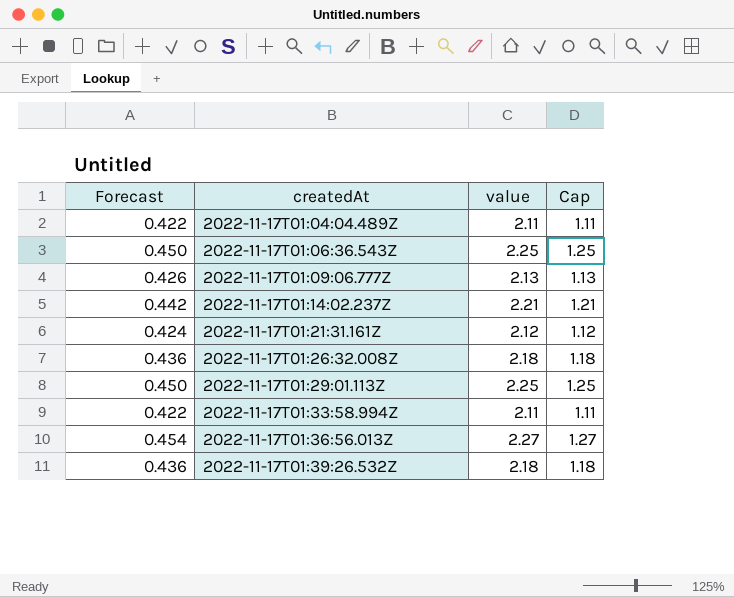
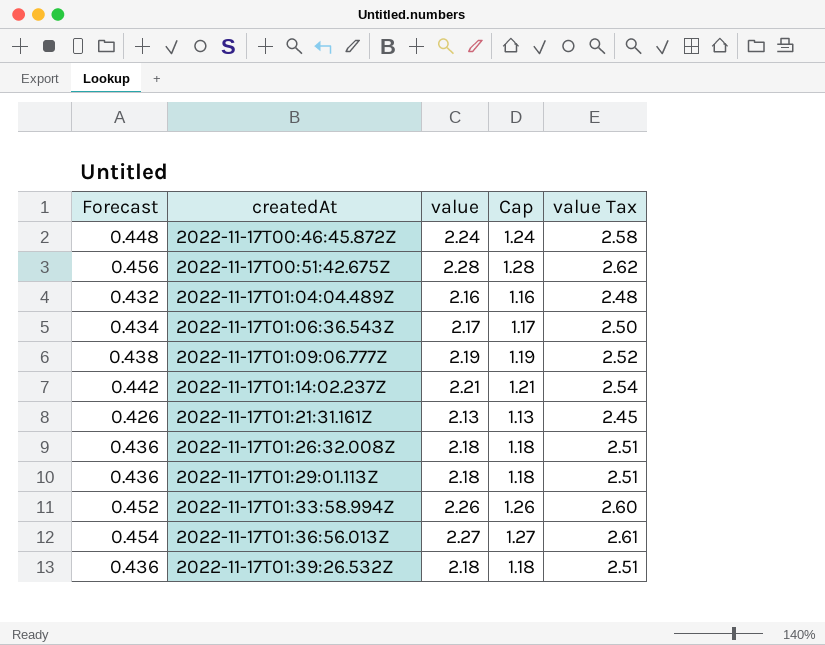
column value Tax | formula: none -> [value] * 1.15
row 2022-11-17T00:46:45.872Z: none -> 0.448 | 2.24 | 1.24 | 2.58
row 2022-11-17T00:51:42.675Z: none -> 0.456 | 2.28 | 1.28 | 2.62
2022-11-17T01:04:04.489Z | Forecast: 0.422 -> 0.432
2022-11-17T01:04:04.489Z | value: 2.11 -> 2.16
2022-11-17T01:04:04.489Z | Cap: 1.11 -> 1.16
2022-11-17T01:06:36.543Z | Forecast: 0.450 -> 0.434
2022-11-17T01:06:36.543Z | value: 2.25 -> 2.17
2022-11-17T01:06:36.543Z | Cap: 1.25 -> 1.17
2022-11-17T01:09:06.777Z | Forecast: 0.426 -> 0.438
2022-11-17T01:09:06.777Z | value: 2.13 -> 2.19
2022-11-17T01:09:06.777Z | Cap: 1.13 -> 1.19
2022-11-17T01:21:31.161Z | Forecast: 0.424 -> 0.426
2022-11-17T01:21:31.161Z | value: 2.12 -> 2.13
2022-11-17T01:21:31.161Z | Cap: 1.12 -> 1.13
2022-11-17T01:29:01.113Z | Forecast: 0.450 -> 0.436
2022-11-17T01:29:01.113Z | value: 2.25 -> 2.18
2022-11-17T01:29:01.113Z | Cap: 1.25 -> 1.18
2022-11-17T01:33:58.994Z | Forecast: 0.422 -> 0.452
2022-11-17T01:33:58.994Z | value: 2.11 -> 2.26
2022-11-17T01:33:58.994Z | Cap: 1.11 -> 1.26

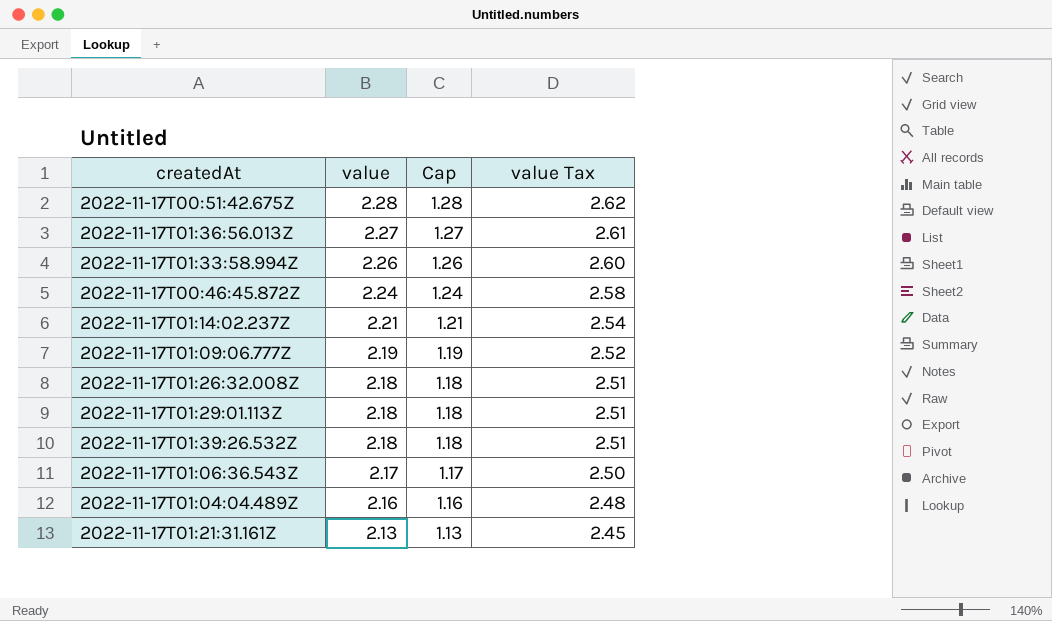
row order: createdAt ascending -> value descending
column Forecast | formula: [value] * 0.2 -> none

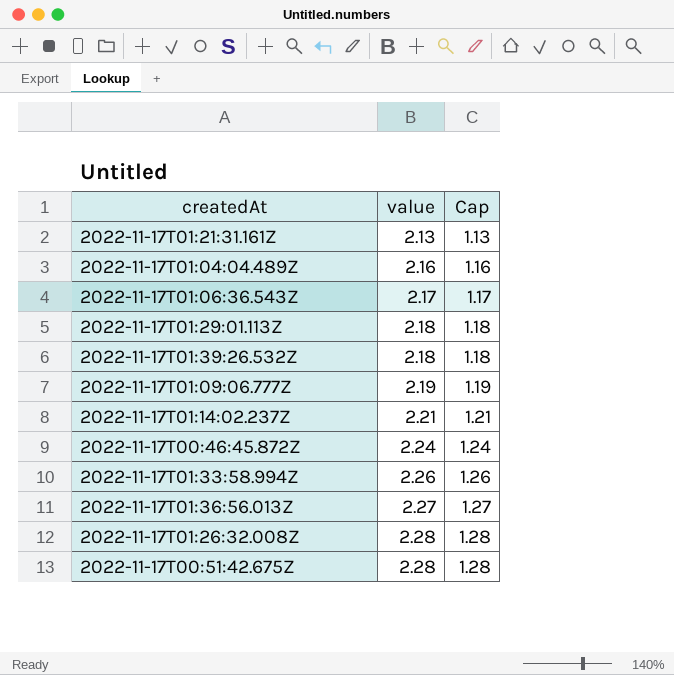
row order: value descending -> value ascending
column value Tax | formula: [value] * 1.15 -> none
2022-11-17T01:26:32.008Z | value: 2.18 -> 2.28
2022-11-17T01:26:32.008Z | Cap: 1.18 -> 1.28

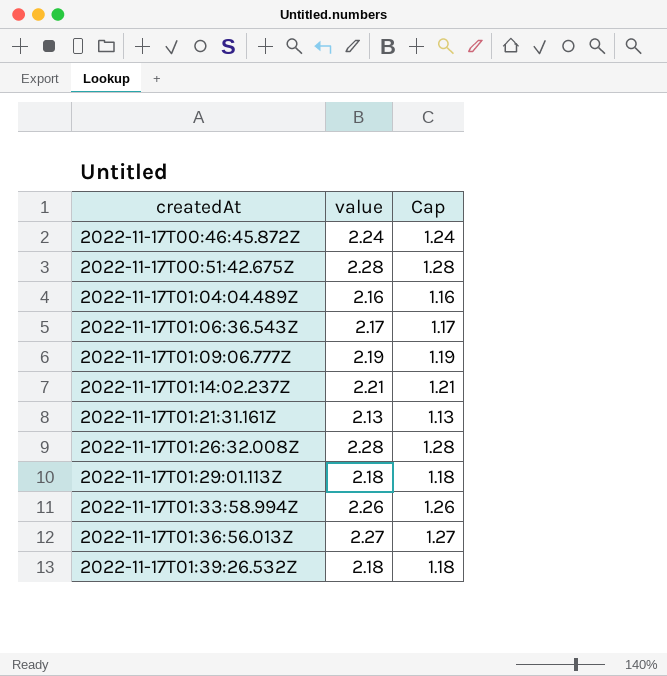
row order: value ascending -> createdAt ascending

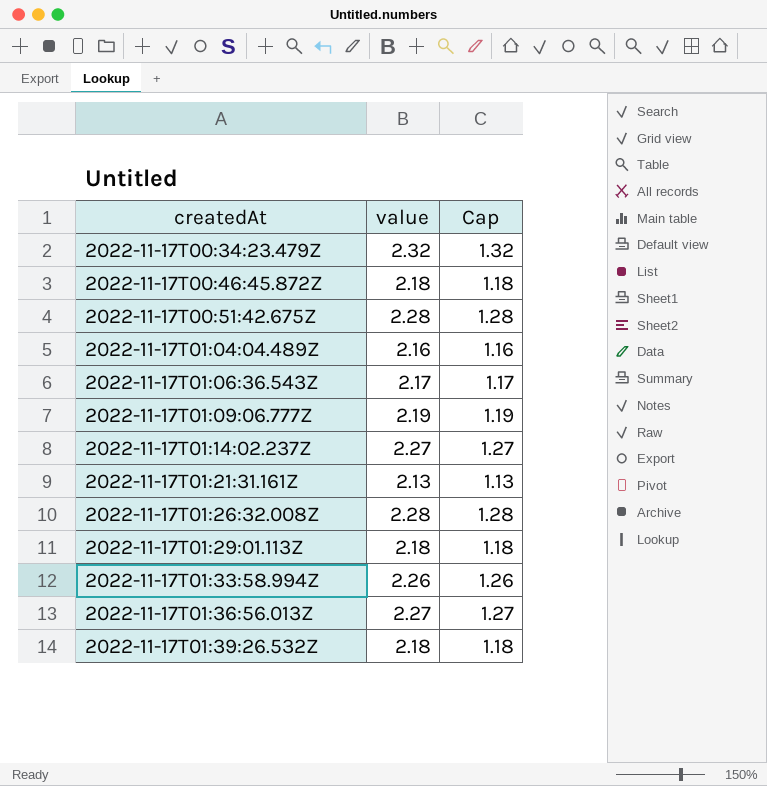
row 2022-11-17T00:34:23.479Z: none -> 2.32 | 1.32
2022-11-17T00:46:45.872Z | value: 2.24 -> 2.18
2022-11-17T00:46:45.872Z | Cap: 1.24 -> 1.18
2022-11-17T01:14:02.237Z | value: 2.21 -> 2.27
2022-11-17T01:14:02.237Z | Cap: 1.21 -> 1.27

